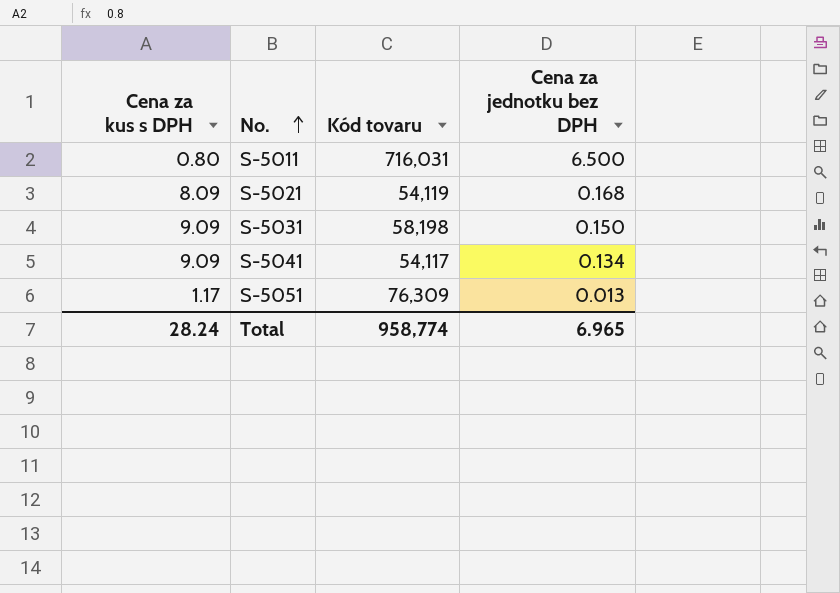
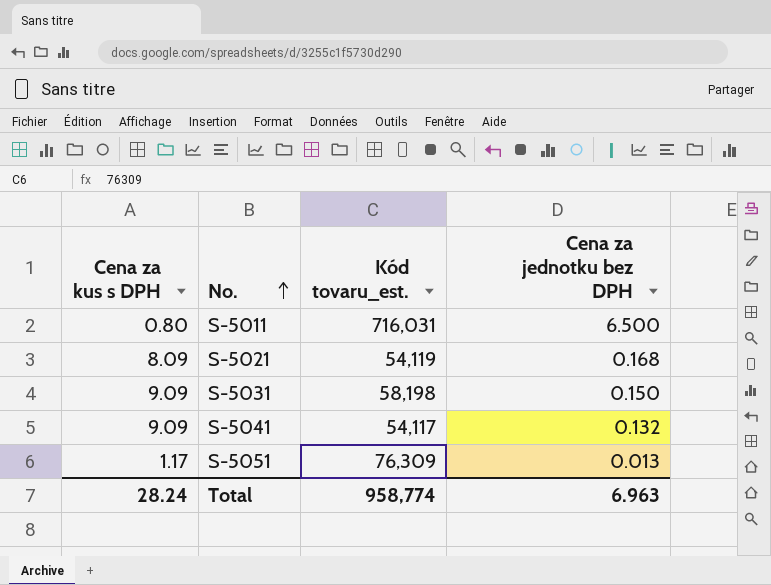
column name: Kód tovaru -> Kód tovaru_est.
S-5041 | Cena za jednotku bez DPH: 0.134 -> 0.132
Total | Cena za jednotku bez DPH: 6.965 -> 6.963

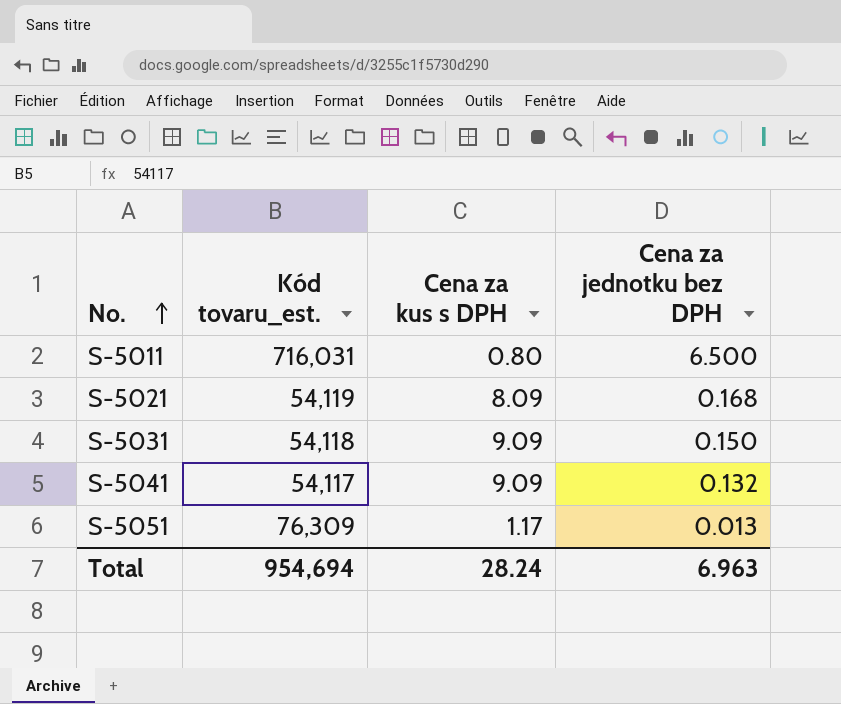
column Cena za kus s DPH | position: 1 -> 3
S-5031 | Kód tovaru_est.: 58,198 -> 54,118
Total | Kód tovaru_est.: 958,774 -> 954,694

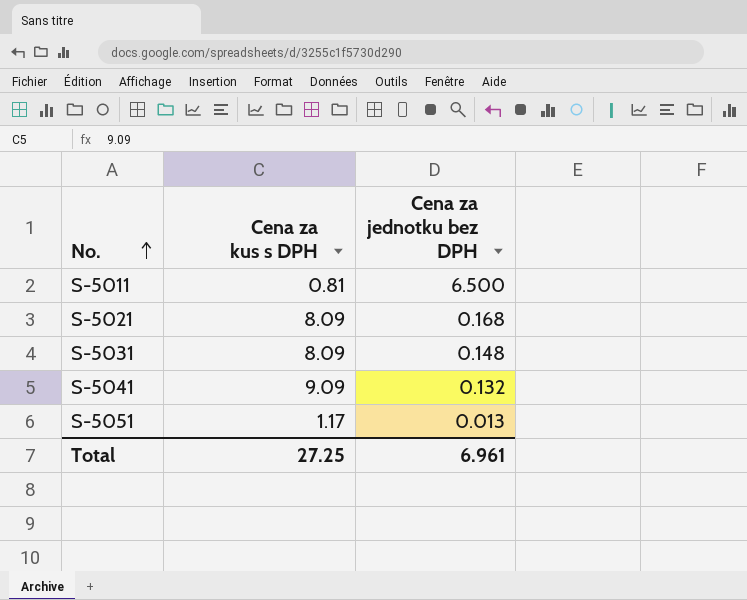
column Kód tovaru_est. | position: 2 -> none
S-5011 | Cena za kus s DPH: 0.80 -> 0.81
S-5031 | Cena za kus s DPH: 9.09 -> 8.09
S-5031 | Cena za jednotku bez DPH: 0.150 -> 0.148
Total | Cena za kus s DPH: 28.24 -> 27.25
Total | Cena za jednotku bez DPH: 6.963 -> 6.961

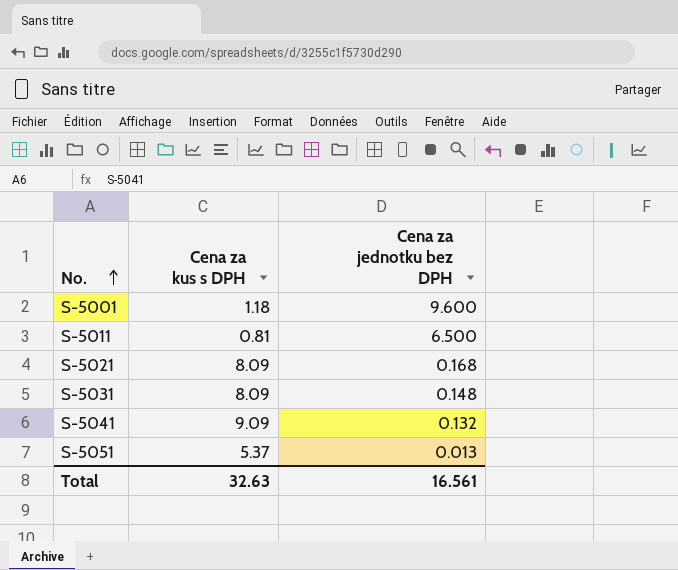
row S-5001: none -> 1.18 | 9.600
S-5051 | Cena za kus s DPH: 1.17 -> 5.37
Total | Cena za kus s DPH: 27.25 -> 32.63
Total | Cena za jednotku bez DPH: 6.961 -> 16.561

